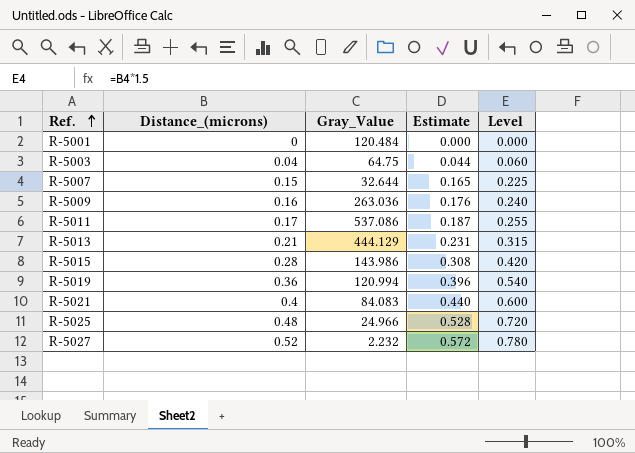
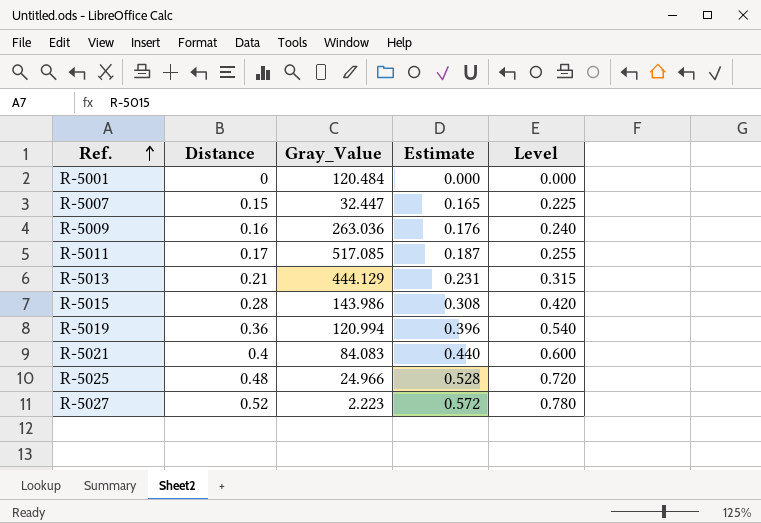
column name: Distance_(microns) -> Distance
row R-5003: 0.04 | 64.75 | 0.044 | 0.060 -> none
R-5007 | Gray_Value: 32.644 -> 32.447
R-5011 | Gray_Value: 537.086 -> 517.085
R-5027 | Gray_Value: 2.232 -> 2.223

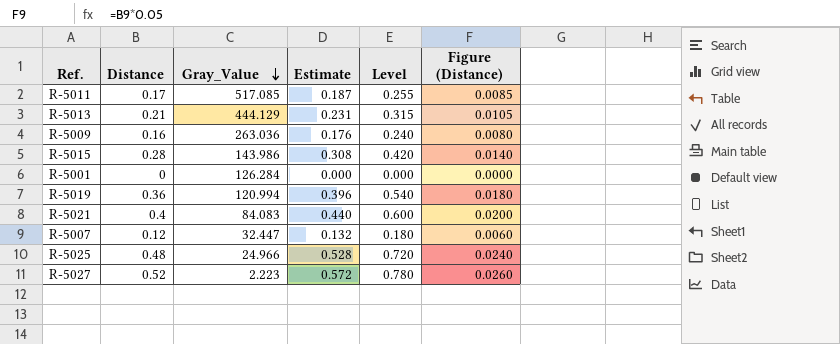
row order: Ref. ascending -> Gray_Value descending
column Figure (Distance) | formula: none -> [Distance] * 0.05
R-5001 | Gray_Value: 120.484 -> 126.284
R-5007 | Distance: 0.15 -> 0.12
R-5007 | Estimate: 0.165 -> 0.132
R-5007 | Level: 0.225 -> 0.180

